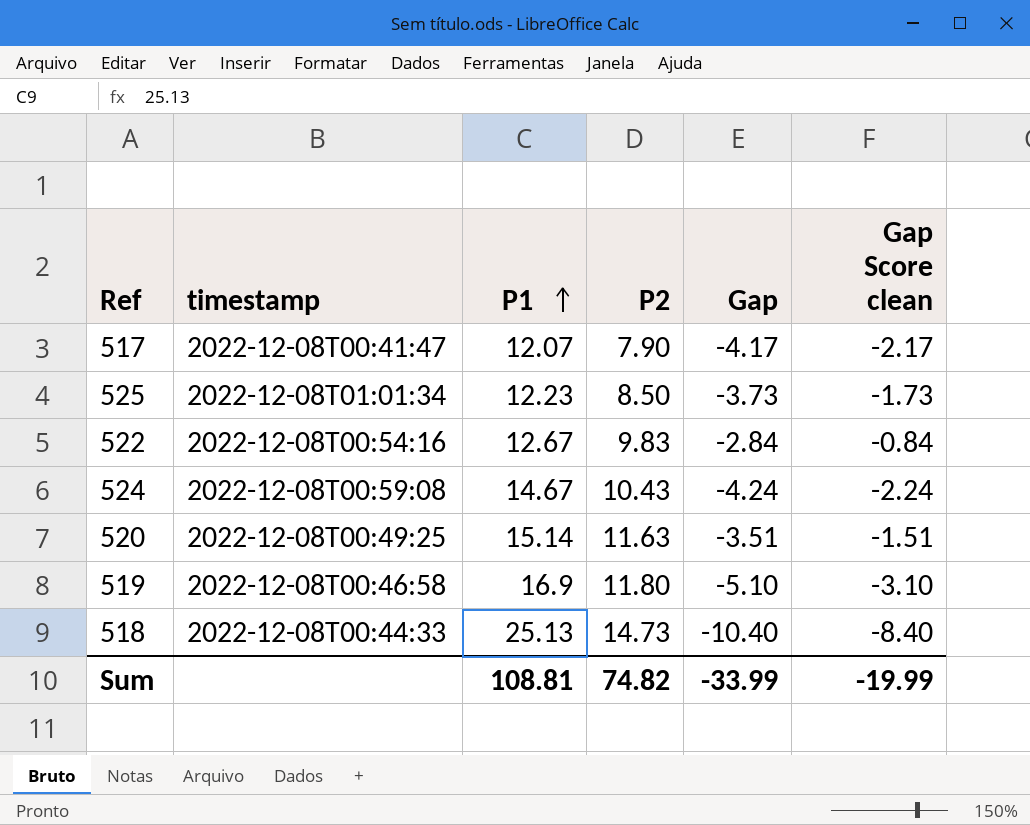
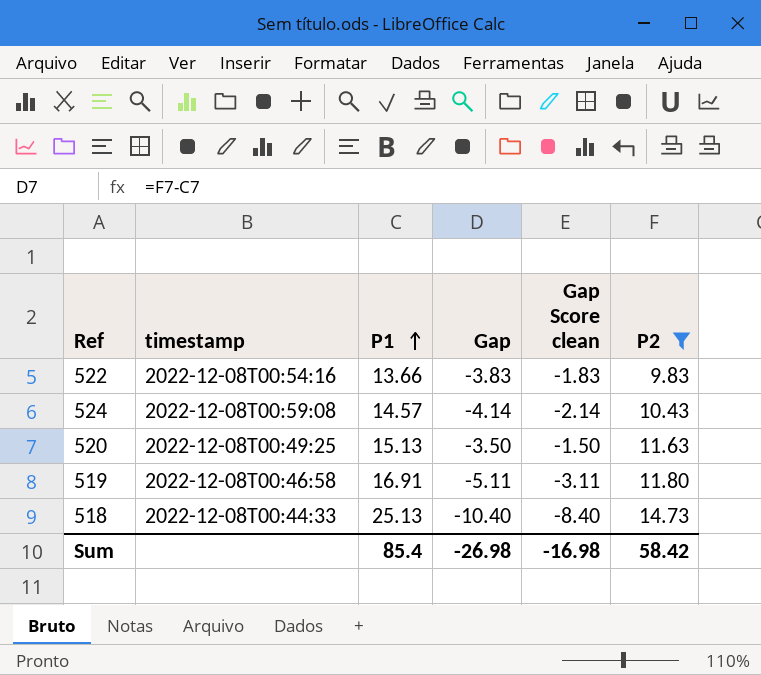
filter: none -> P2 >= 9.83
column P2 | position: 4 -> 6
522 | P1: 12.67 -> 13.66
522 | Gap: -2.84 -> -3.83
522 | Gap Score clean: -0.84 -> -1.83
524 | P1: 14.67 -> 14.57
524 | Gap: -4.24 -> -4.14
524 | Gap Score clean: -2.24 -> -2.14
520 | P1: 15.14 -> 15.13
520 | Gap: -3.51 -> -3.50
520 | Gap Score clean: -1.51 -> -1.50
519 | P1: 16.9 -> 16.91
519 | Gap: -5.10 -> -5.11
519 | Gap Score clean: -3.10 -> -3.11
Sum | P1: 108.81 -> 85.4
Sum | Gap: -33.99 -> -26.98
Sum | Gap Score clean: -19.99 -> -16.98
Sum | P2: 74.82 -> 58.42

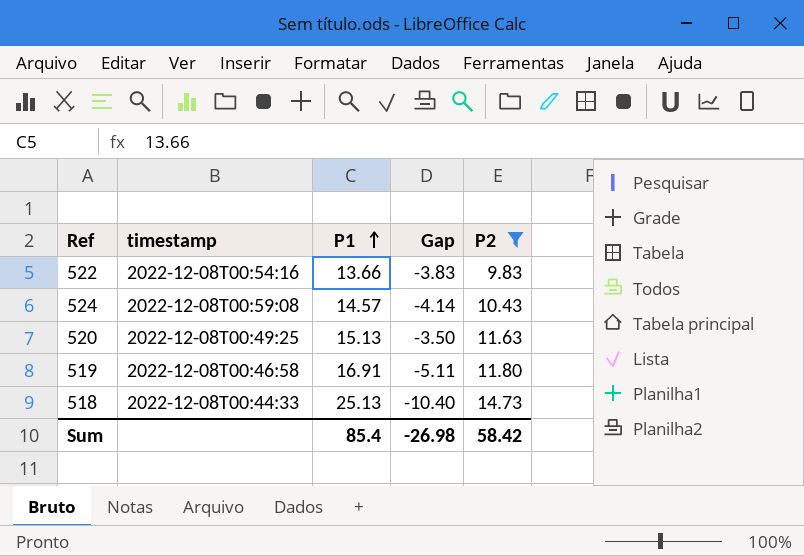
column Gap Score clean | formula: [Gap] + 2 -> none

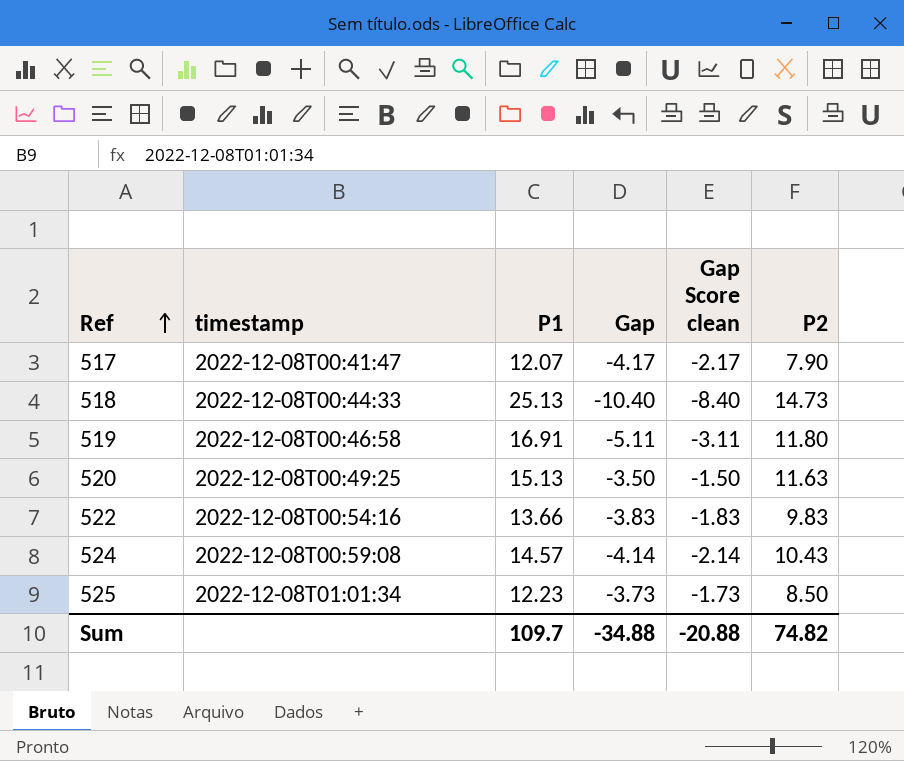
filter: P2 >= 9.83 -> none
row order: P1 ascending -> Ref ascending
column Gap Score clean | formula: none -> [Gap] + 2
Sum | P1: 85.4 -> 109.7
Sum | Gap: -26.98 -> -34.88
Sum | P2: 58.42 -> 74.82

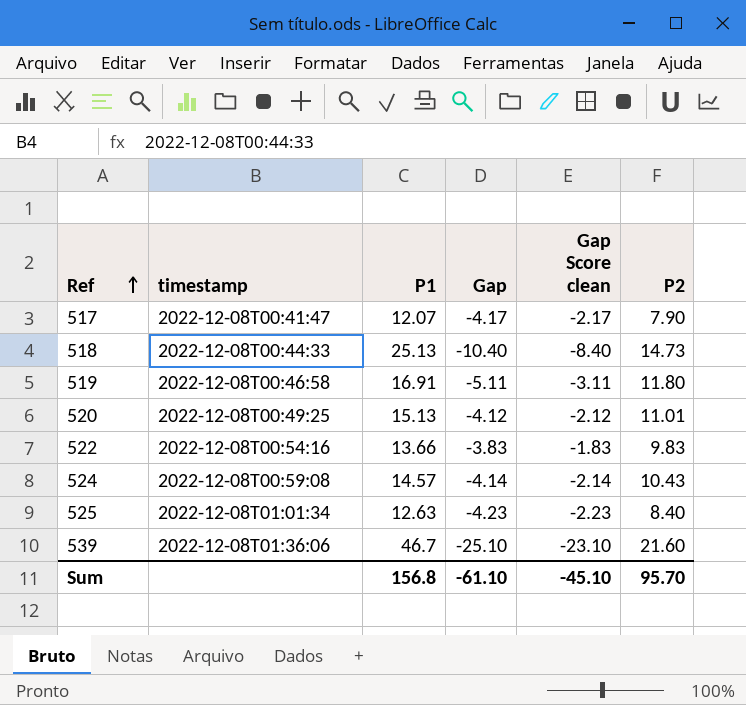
520 | Gap: -3.50 -> -4.12
520 | Gap Score clean: -1.50 -> -2.12
520 | P2: 11.63 -> 11.01
525 | P1: 12.23 -> 12.63
525 | Gap: -3.73 -> -4.23
525 | Gap Score clean: -1.73 -> -2.23
525 | P2: 8.50 -> 8.40
row 539: none -> 2022-12-08T01:36:06 | 46.7 | -25.10 | -23.10 | 21.60
Sum | P1: 109.7 -> 156.8
Sum | Gap: -34.88 -> -61.10
Sum | Gap Score clean: -20.88 -> -45.10
Sum | P2: 74.82 -> 95.70

